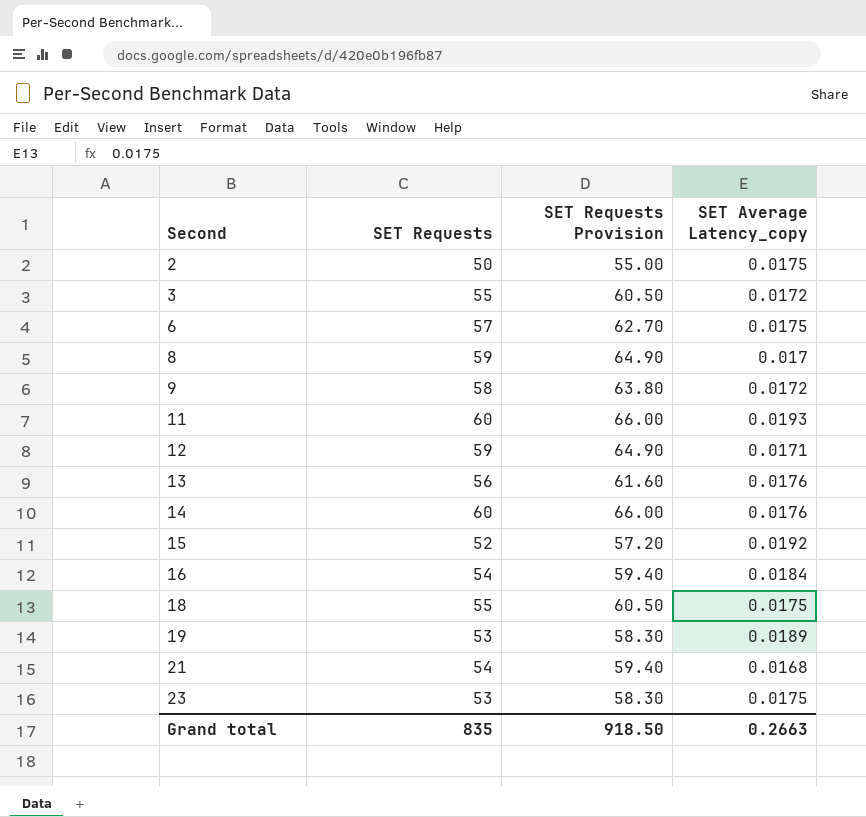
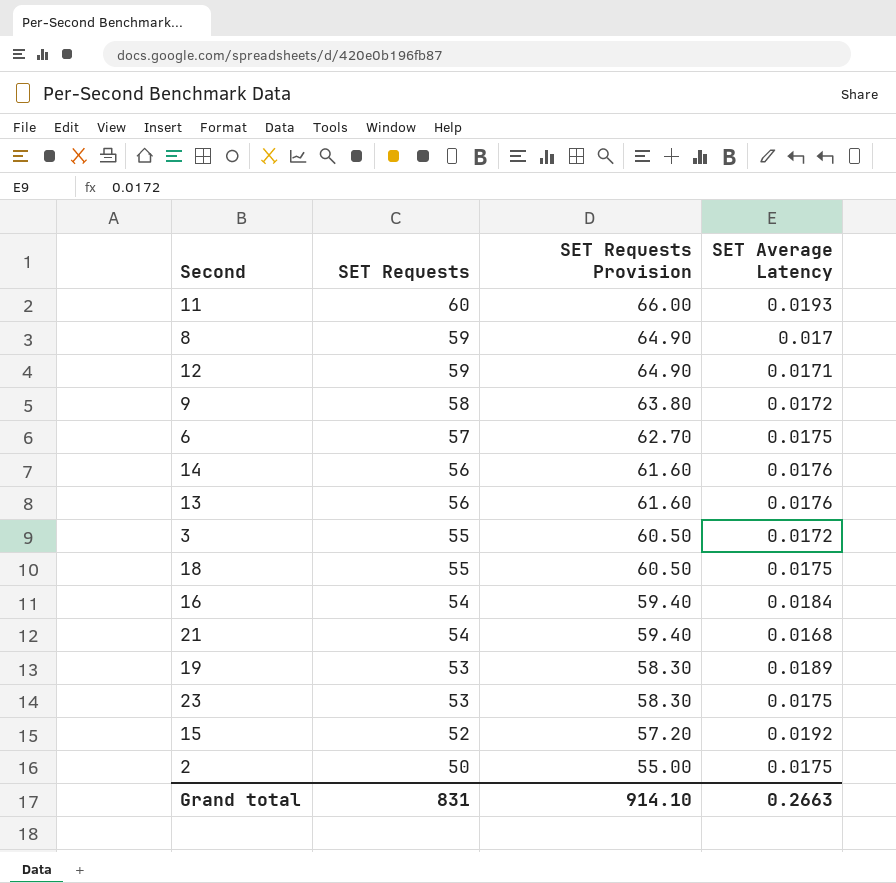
row order: Second ascending -> SET Requests descending
column name: SET Average Latency_copy -> SET Average Latency
14 | SET Requests: 60 -> 56
14 | SET Requests Provision: 66.00 -> 61.60
Grand total | SET Requests: 835 -> 831
Grand total | SET Requests Provision: 918.50 -> 914.10

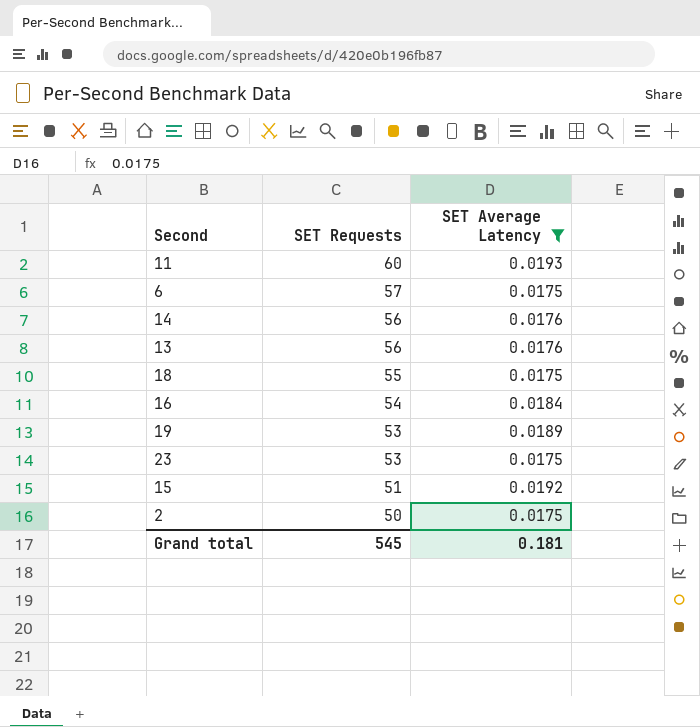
filter: none -> SET Average Latency >= 0.0175
column SET Requests Provision | formula: [SET Requests] * 1.1 -> none
15 | SET Requests: 52 -> 51
Grand total | SET Requests: 831 -> 545
Grand total | SET Average Latency: 0.2663 -> 0.181

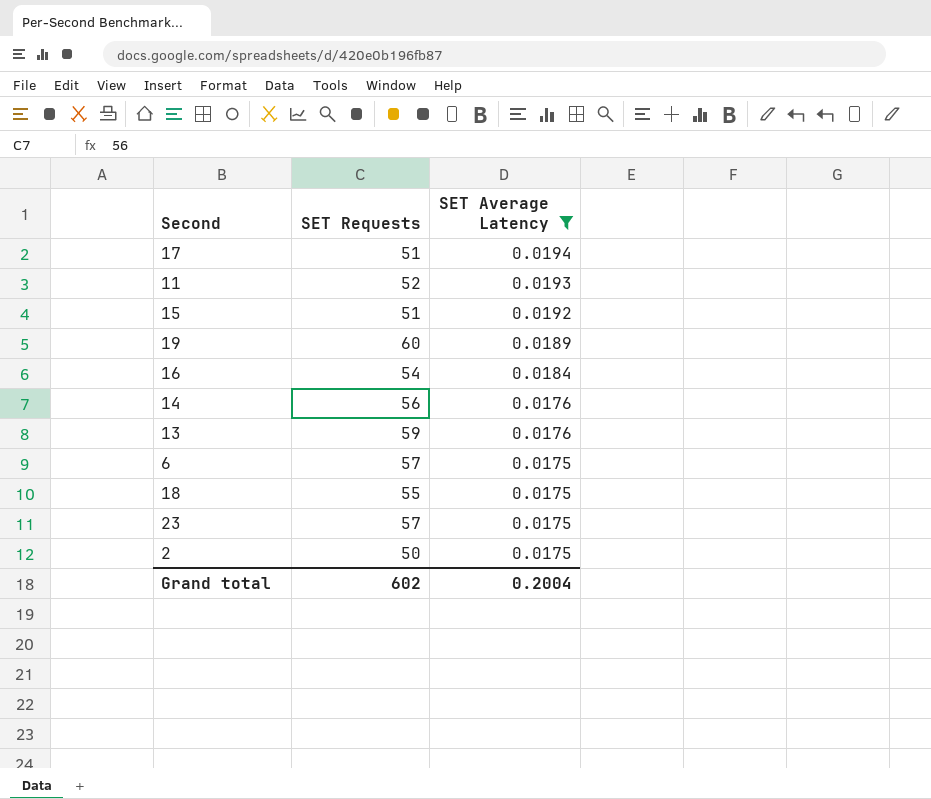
row order: SET Requests descending -> SET Average Latency descending
row 17: none -> 51 | 0.0194
11 | SET Requests: 60 -> 52
19 | SET Requests: 53 -> 60
13 | SET Requests: 56 -> 59
23 | SET Requests: 53 -> 57
Grand total | SET Requests: 545 -> 602
Grand total | SET Average Latency: 0.181 -> 0.2004

